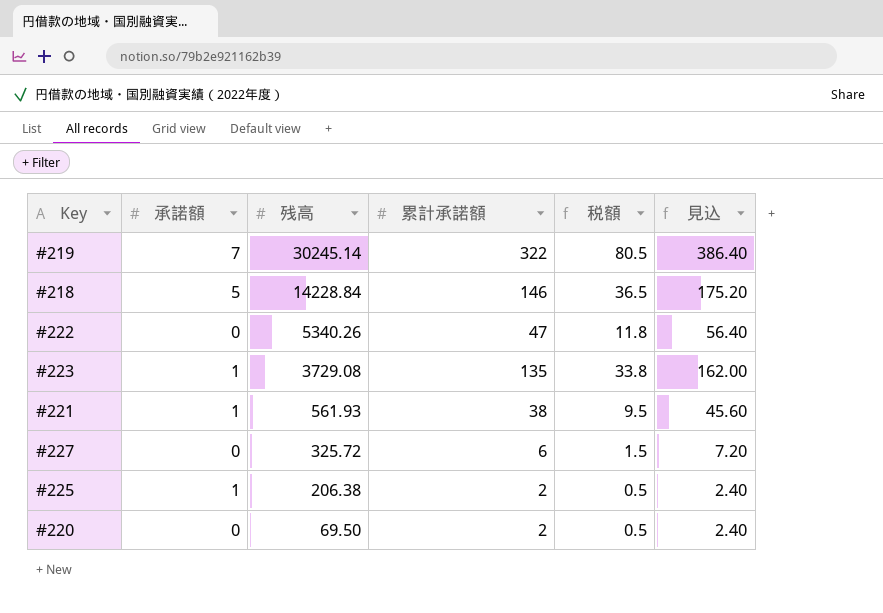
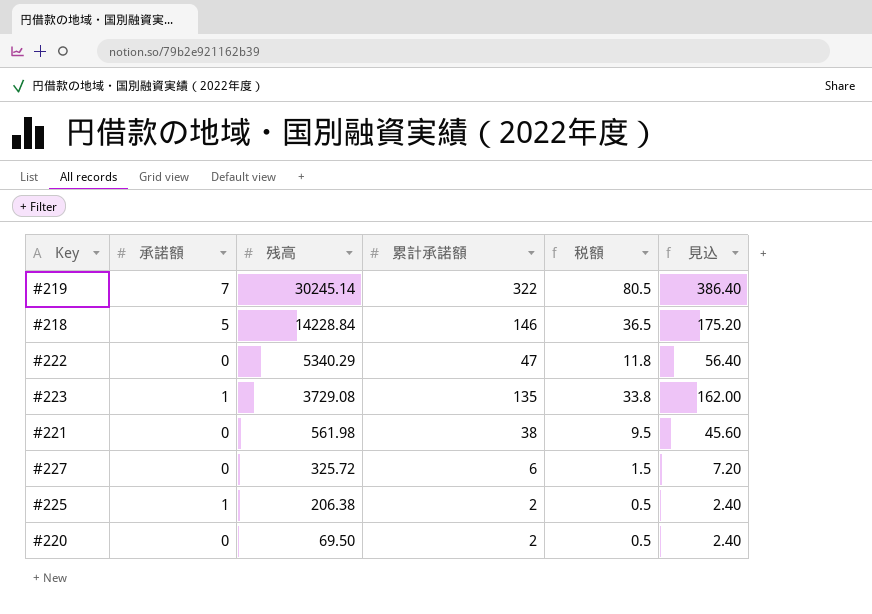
#222 | 残高: 5340.26 -> 5340.29
#221 | 承諾額: 1 -> 0
#221 | 残高: 561.93 -> 561.98

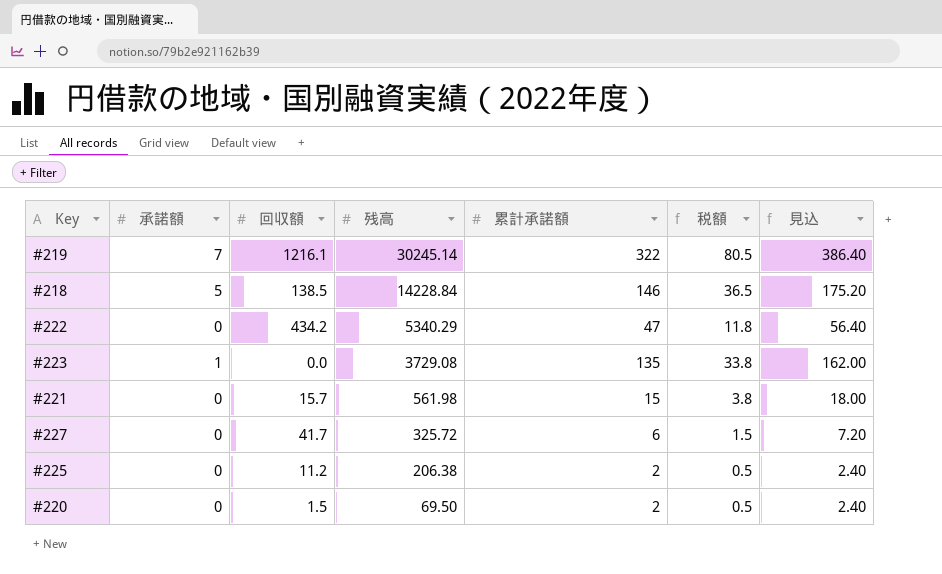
column 回収額 | position: none -> 3
#221 | 累計承諾額: 38 -> 15
#221 | 税額: 9.5 -> 3.8
#221 | 見込: 45.60 -> 18.00
#225 | 承諾額: 1 -> 0

